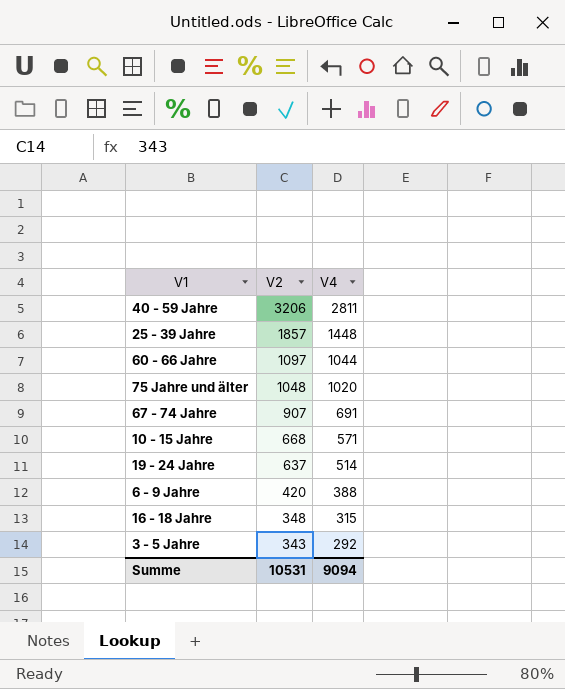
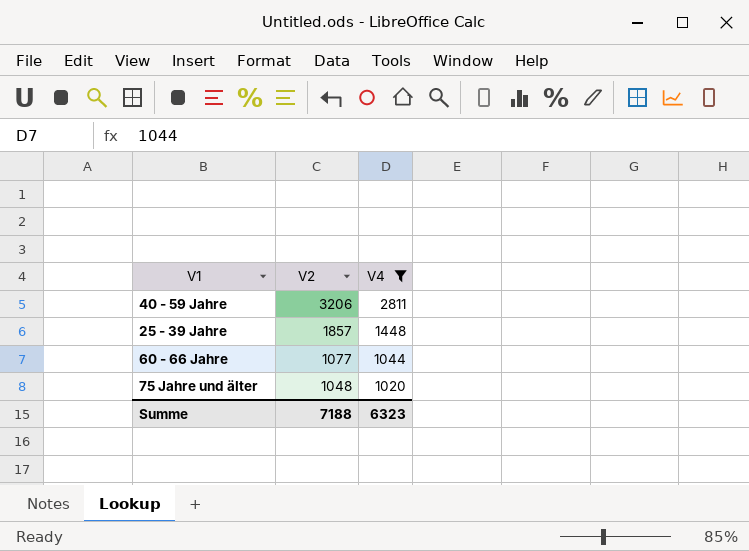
filter: none -> V4 >= 1020
60 - 66 Jahre | V2: 1097 -> 1077
Summe | V2: 10531 -> 7188
Summe | V4: 9094 -> 6323

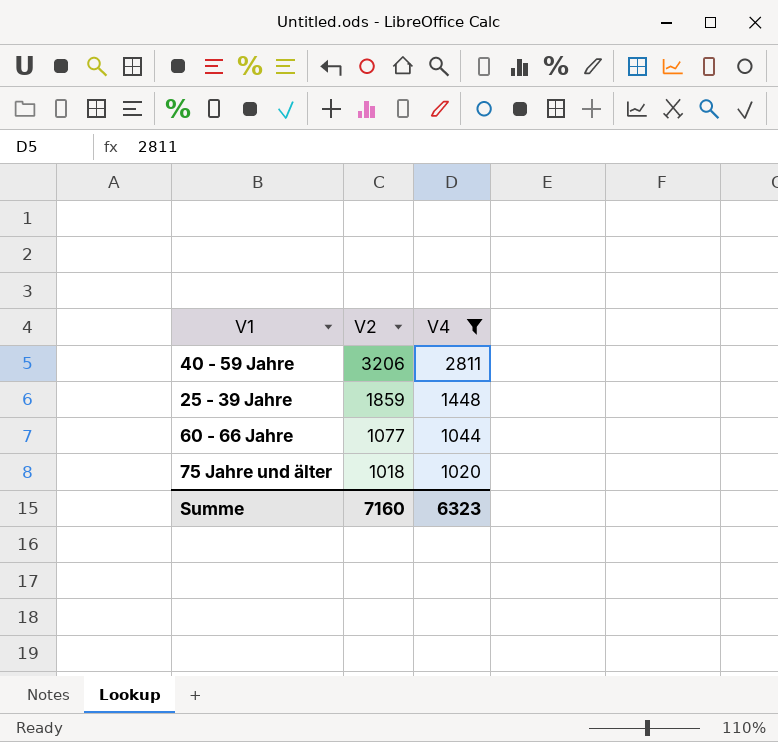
25 - 39 Jahre | V2: 1857 -> 1859
75 Jahre und älter | V2: 1048 -> 1018
Summe | V2: 7188 -> 7160

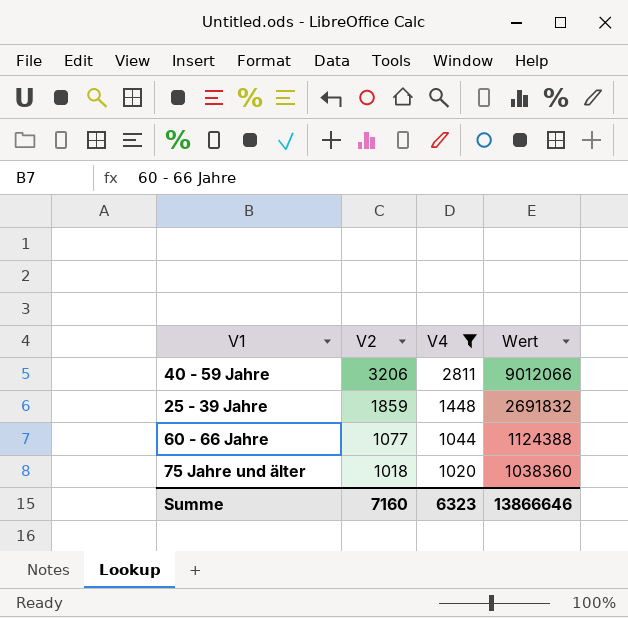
column Wert | formula: none -> [V2] * [V4]

